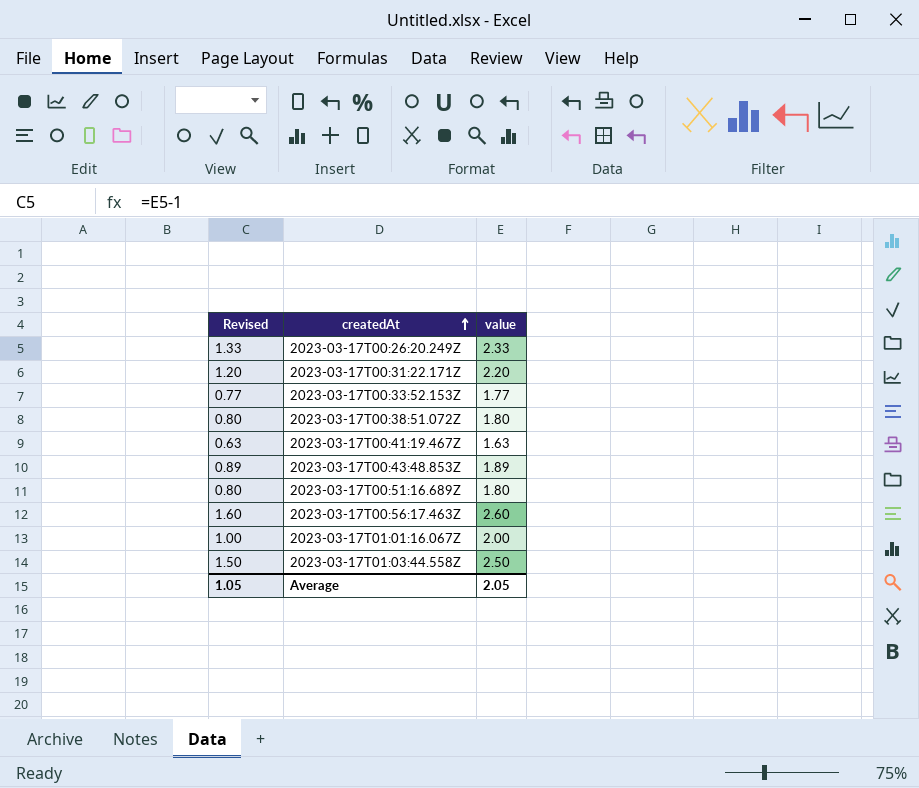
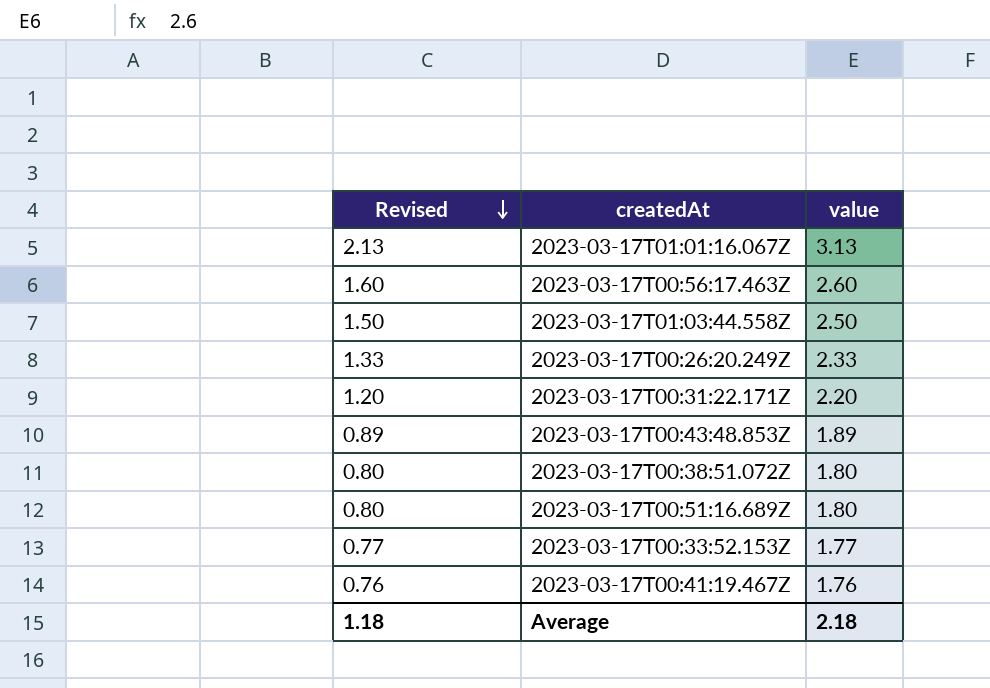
row order: createdAt ascending -> Revised descending
2023-03-17T01:01:16.067Z | Revised: 1.00 -> 2.13
2023-03-17T01:01:16.067Z | value: 2.00 -> 3.13
2023-03-17T00:41:19.467Z | Revised: 0.63 -> 0.76
2023-03-17T00:41:19.467Z | value: 1.63 -> 1.76
Average | Revised: 1.05 -> 1.18
Average | value: 2.05 -> 2.18

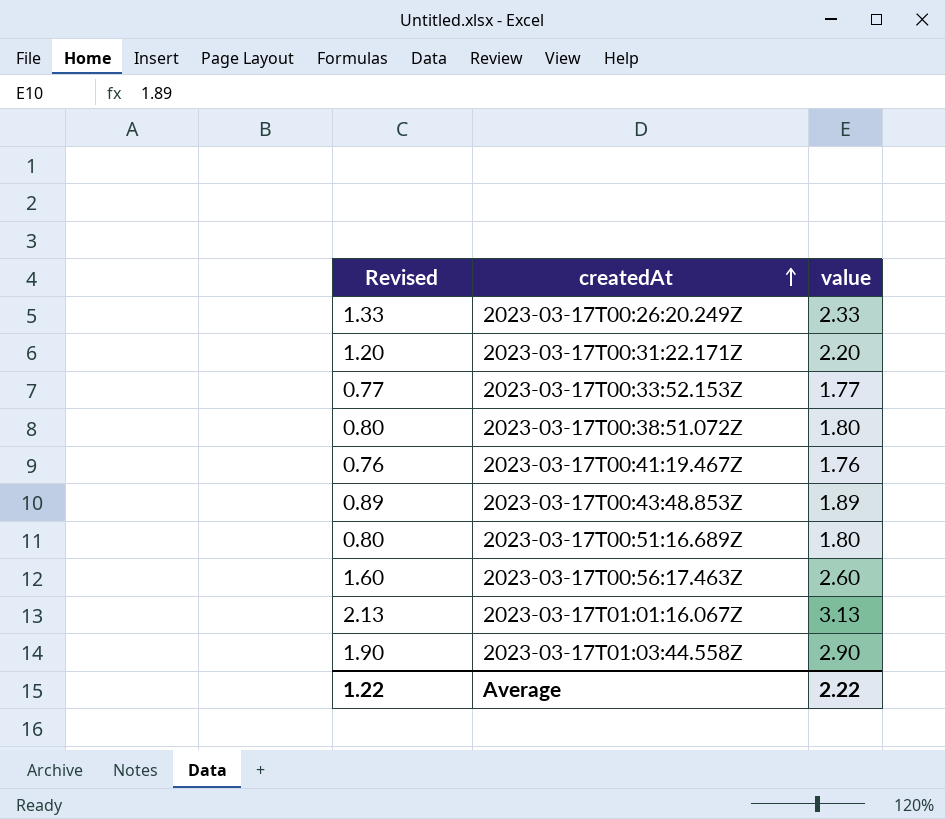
row order: Revised descending -> createdAt ascending
2023-03-17T01:03:44.558Z | Revised: 1.50 -> 1.90
2023-03-17T01:03:44.558Z | value: 2.50 -> 2.90
Average | Revised: 1.18 -> 1.22
Average | value: 2.18 -> 2.22

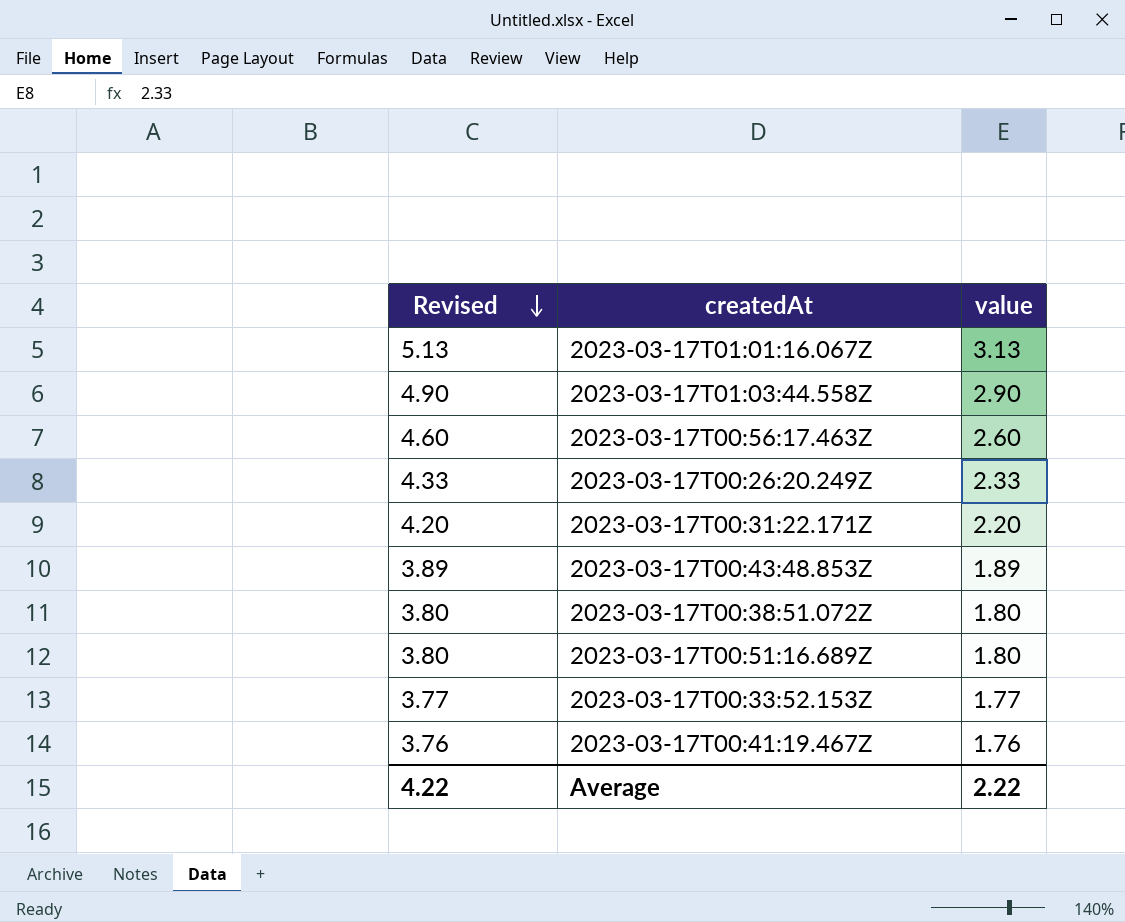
row order: createdAt ascending -> Revised descending
column Revised | formula: [value] - 1 -> [value] + 2
Average | Revised: 1.22 -> 4.22

